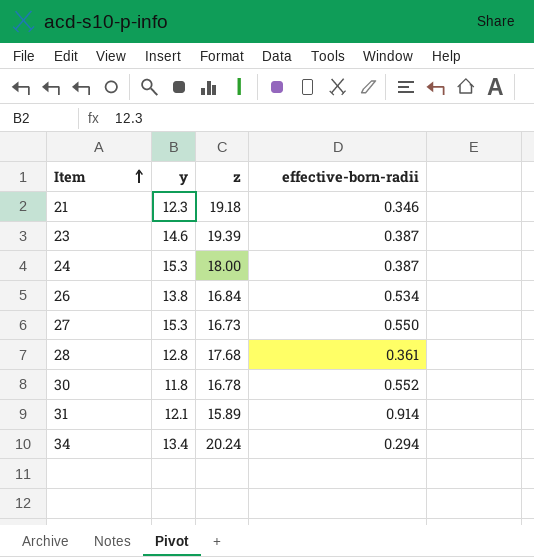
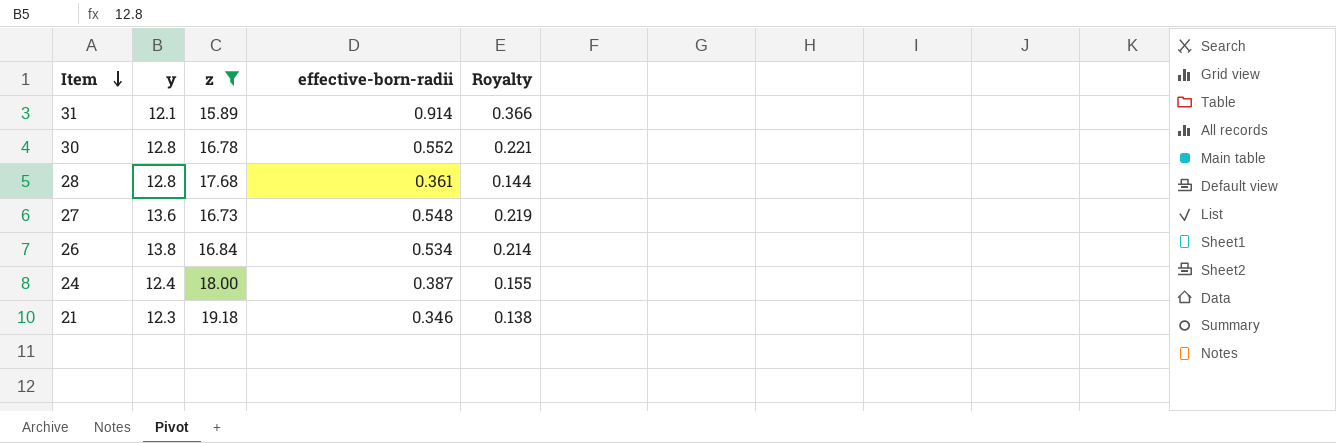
filter: none -> z <= 19.18
row order: Item ascending -> Item descending
column Royalty | formula: none -> [effective-born-radii] * 0.4
30 | y: 11.8 -> 12.8
27 | y: 15.3 -> 13.6
27 | effective-born-radii: 0.550 -> 0.548
24 | y: 15.3 -> 12.4

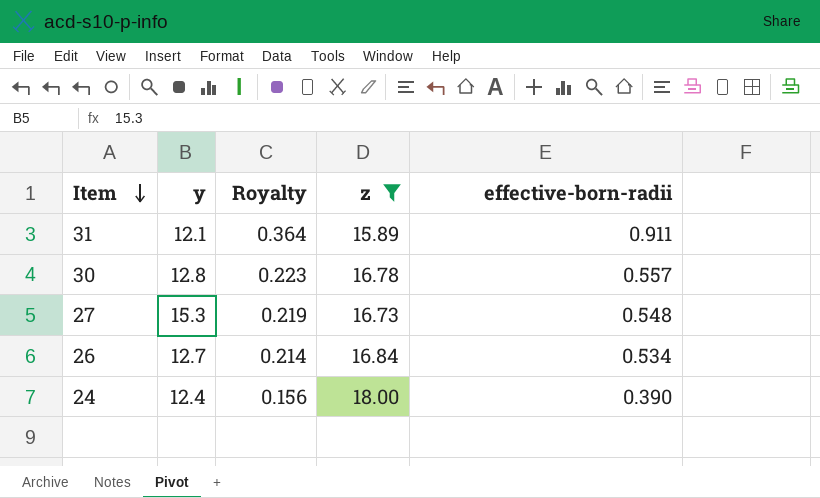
column Royalty | position: 5 -> 3
row 28: 12.8 | 17.68 | 0.361 | 0.144 -> none
row 21: 12.3 | 19.18 | 0.346 | 0.138 -> none
31 | Royalty: 0.366 -> 0.364
31 | effective-born-radii: 0.914 -> 0.911
30 | Royalty: 0.221 -> 0.223
30 | effective-born-radii: 0.552 -> 0.557
27 | y: 13.6 -> 15.3
26 | y: 13.8 -> 12.7
24 | Royalty: 0.155 -> 0.156
24 | effective-born-radii: 0.387 -> 0.390

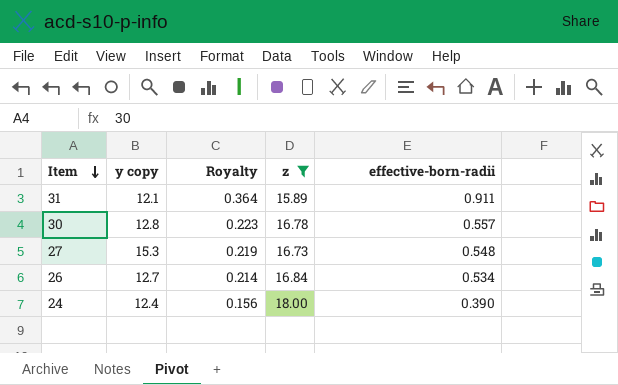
column name: y -> y copy

